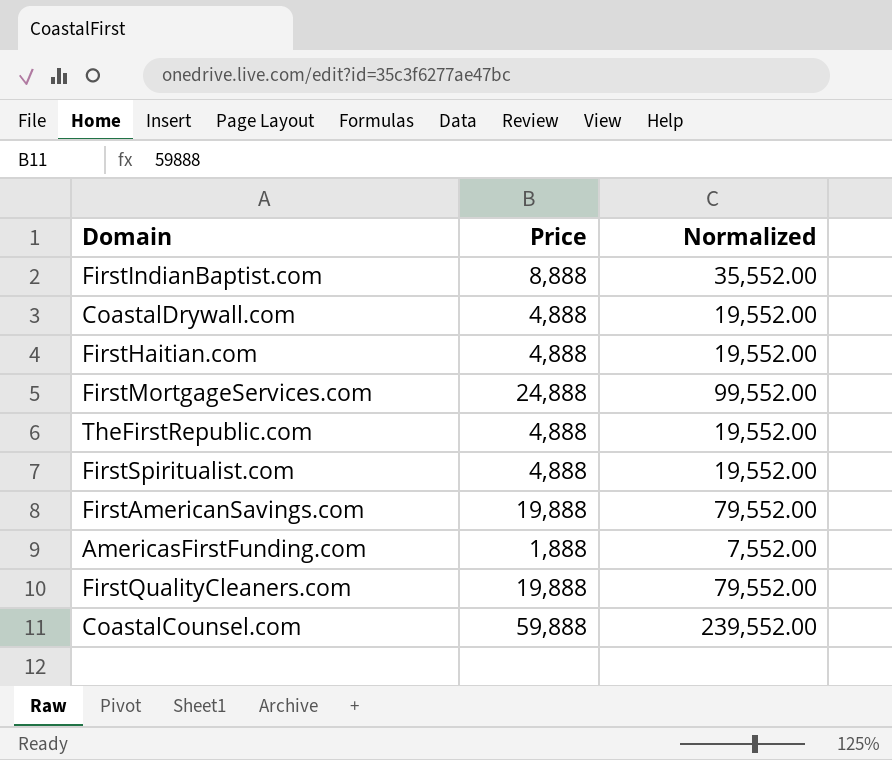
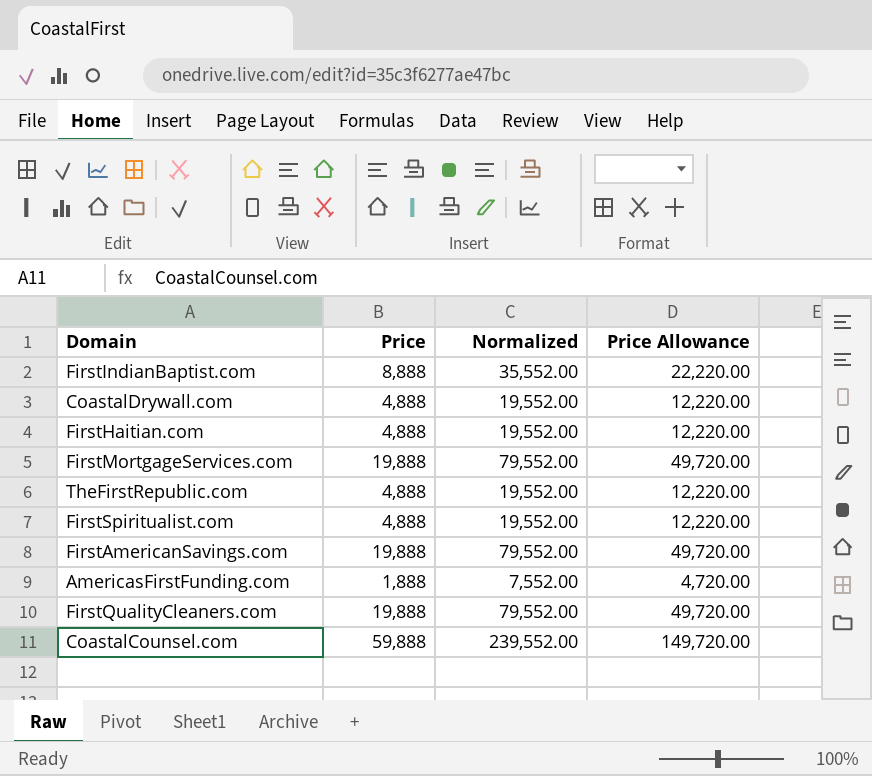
column Price Allowance | formula: none -> [Price] * 2.5
FirstMortgageServices.com | Price: 24,888 -> 19,888
FirstMortgageServices.com | Normalized: 99,552.00 -> 79,552.00

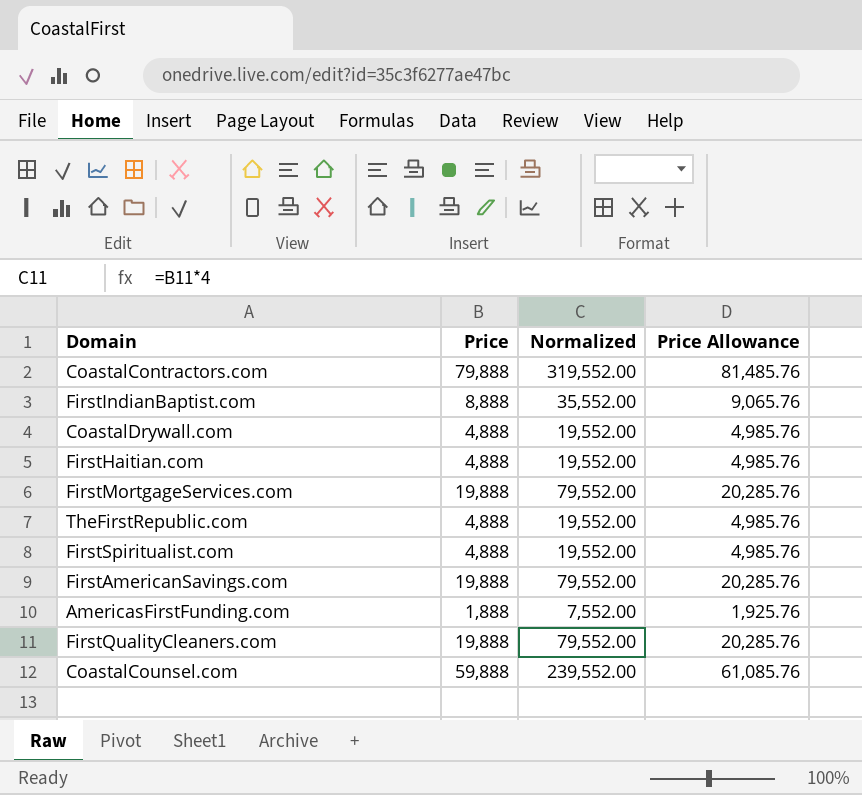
column Price Allowance | formula: [Price] * 2.5 -> [Price] * 1.02
row CoastalContractors.com: none -> 79,888 | 319,552.00 | 81,485.76

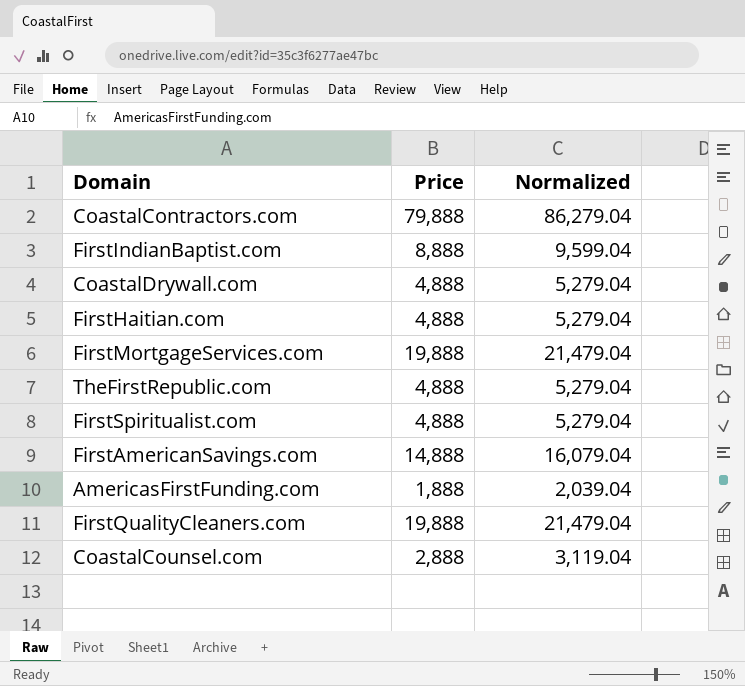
column Price Allowance | formula: [Price] * 1.02 -> none
column Normalized | formula: [Price] * 4 -> [Price] * 1.08
FirstAmericanSavings.com | Price: 19,888 -> 14,888
CoastalCounsel.com | Price: 59,888 -> 2,888

